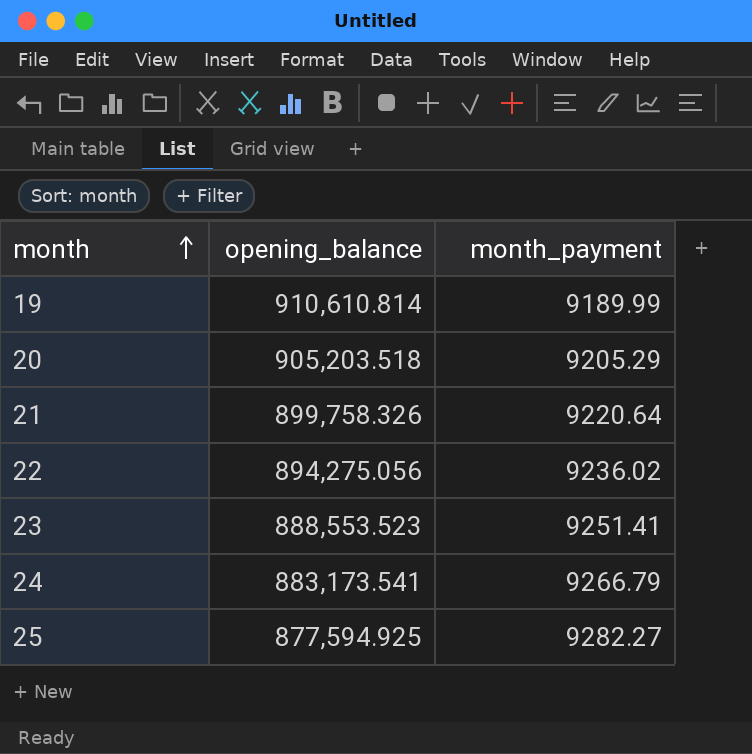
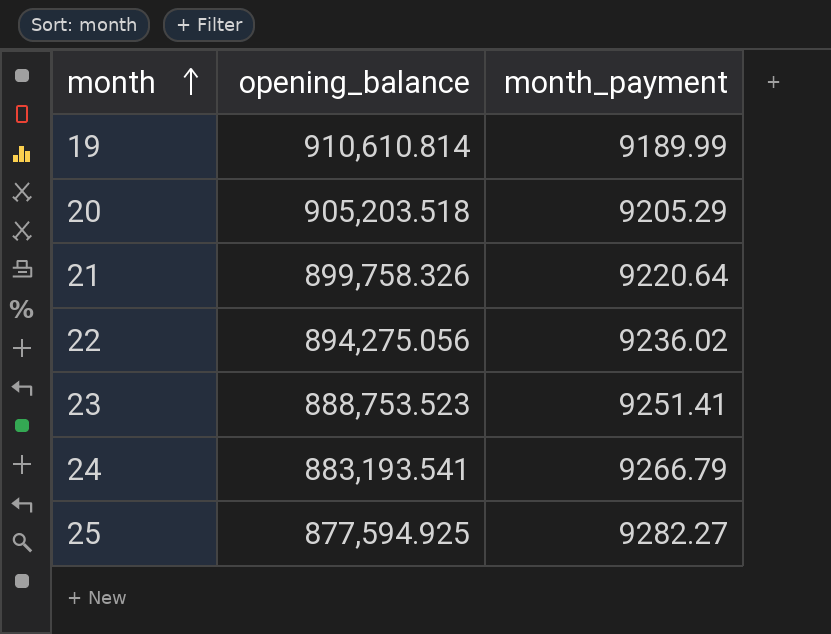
23 | opening_balance: 888,553.523 -> 888,753.523
24 | opening_balance: 883,173.541 -> 883,193.541

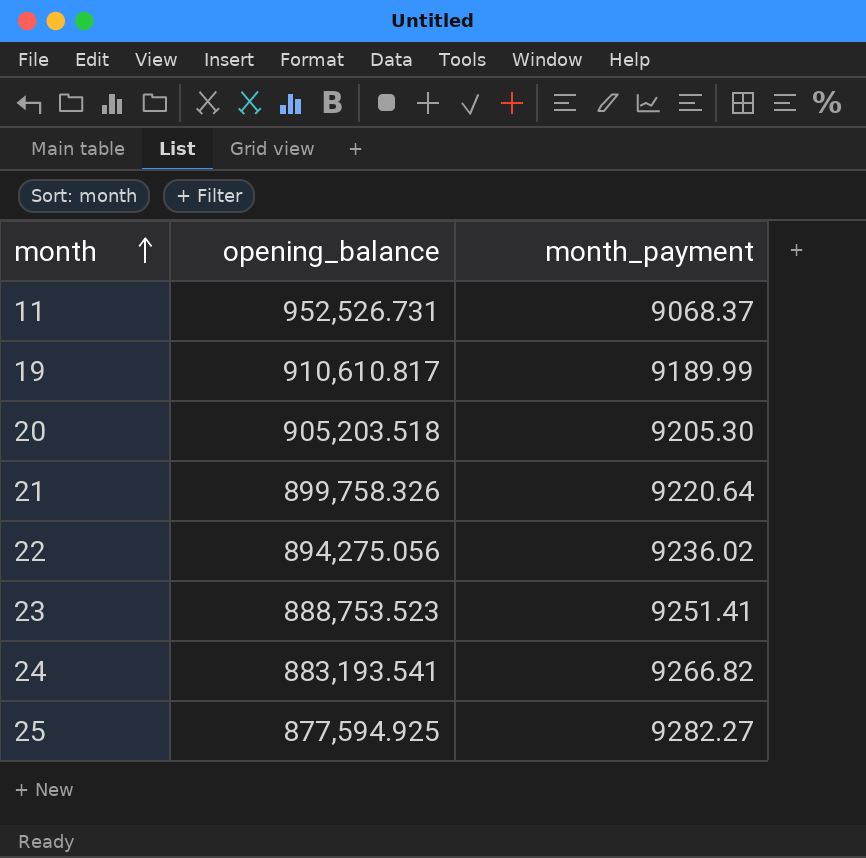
row 11: none -> 952,526.731 | 9068.37
19 | opening_balance: 910,610.814 -> 910,610.817
20 | month_payment: 9205.29 -> 9205.30
24 | month_payment: 9266.79 -> 9266.82

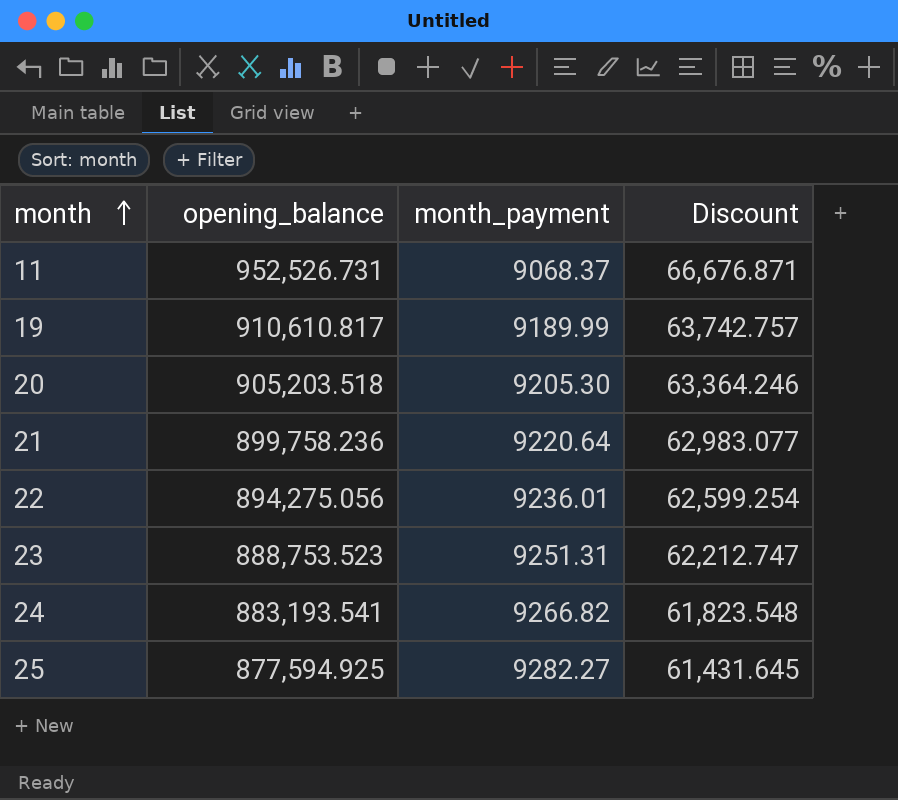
column Discount | formula: none -> [opening_balance] * 0.07
21 | opening_balance: 899,758.326 -> 899,758.236
22 | month_payment: 9236.02 -> 9236.01
23 | month_payment: 9251.41 -> 9251.31

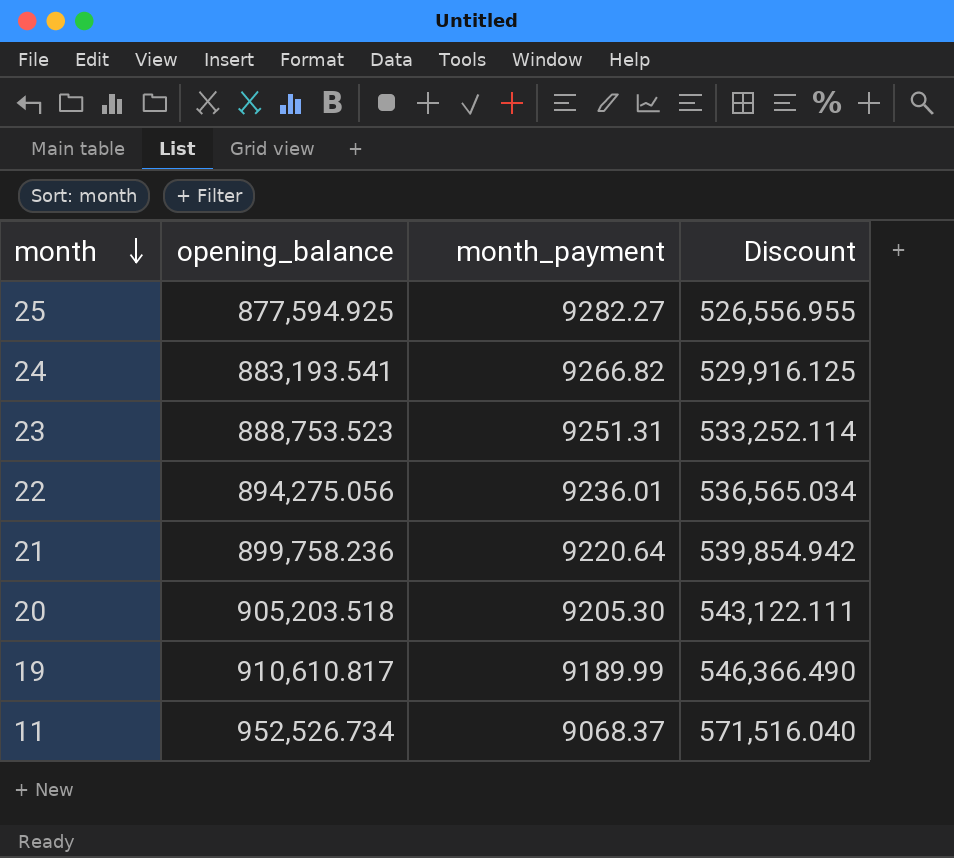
row order: month ascending -> month descending
column Discount | formula: [opening_balance] * 0.07 -> [opening_balance] * 0.6
11 | opening_balance: 952,526.731 -> 952,526.734

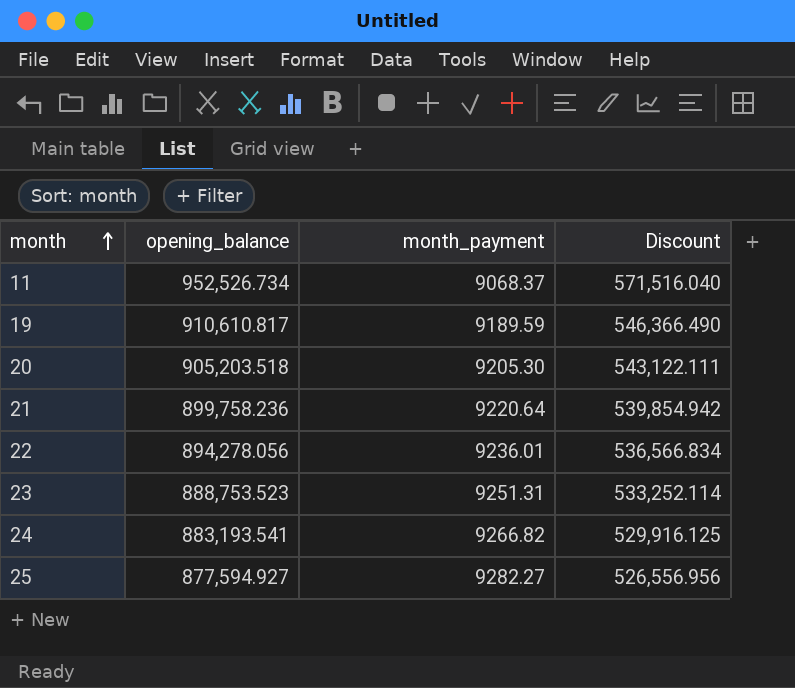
row order: month descending -> month ascending
19 | month_payment: 9189.99 -> 9189.59
22 | opening_balance: 894,275.056 -> 894,278.056
22 | Discount: 536,565.034 -> 536,566.834
25 | opening_balance: 877,594.925 -> 877,594.927
25 | Discount: 526,556.955 -> 526,556.956

